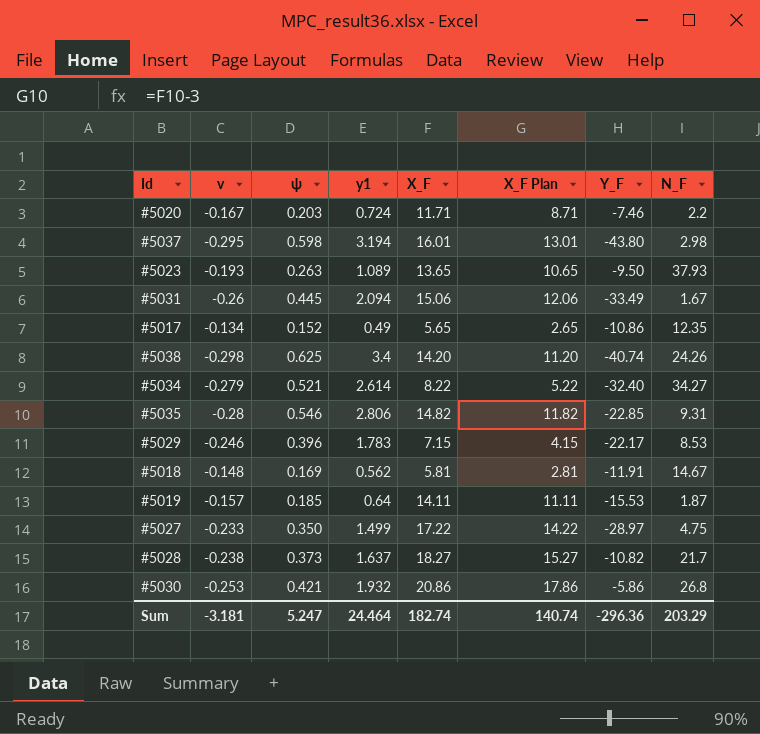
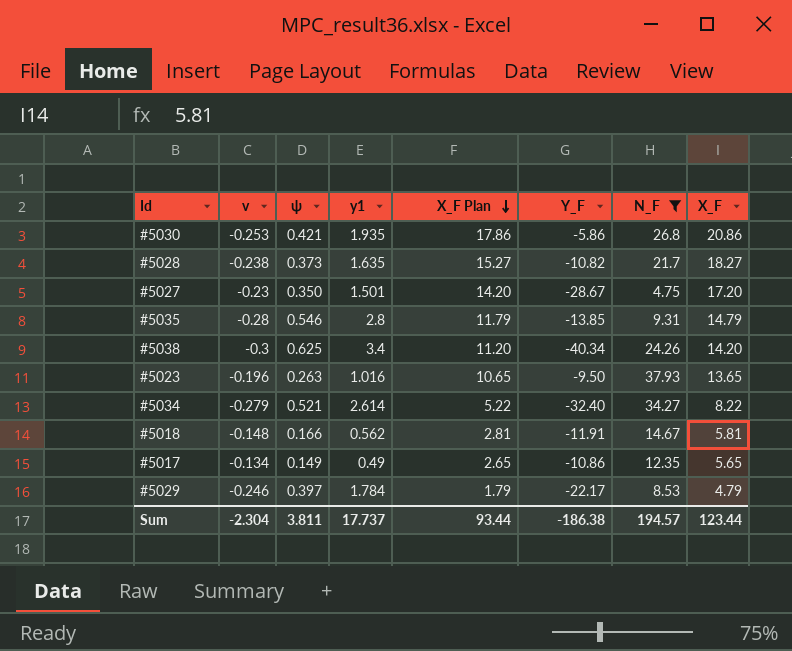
filter: none -> N_F >= 4.75
row order: none -> X_F Plan descending
column X_F | position: 5 -> 8
#5030 | y1: 1.932 -> 1.935
#5028 | y1: 1.637 -> 1.635
#5027 | v: -0.233 -> -0.23
#5027 | y1: 1.499 -> 1.501
#5027 | X_F Plan: 14.22 -> 14.20
#5027 | Y_F: -28.97 -> -28.67
#5027 | X_F: 17.22 -> 17.20
#5035 | y1: 2.806 -> 2.8
#5035 | X_F Plan: 11.82 -> 11.79
#5035 | Y_F: -22.85 -> -13.85
#5035 | X_F: 14.82 -> 14.79
#5038 | v: -0.298 -> -0.3
#5038 | Y_F: -40.74 -> -40.34
#5023 | v: -0.193 -> -0.196
#5023 | y1: 1.089 -> 1.016
#5018 | ψ: 0.169 -> 0.166
#5017 | ψ: 0.152 -> 0.149
#5029 | ψ: 0.396 -> 0.397
#5029 | y1: 1.783 -> 1.784
#5029 | X_F Plan: 4.15 -> 1.79
#5029 | X_F: 7.15 -> 4.79
Sum | v: -3.181 -> -2.304
Sum | ψ: 5.247 -> 3.811
Sum | y1: 24.464 -> 17.737
Sum | X_F Plan: 140.74 -> 93.44
Sum | Y_F: -296.36 -> -186.38
Sum | N_F: 203.29 -> 194.57
Sum | X_F: 182.74 -> 123.44

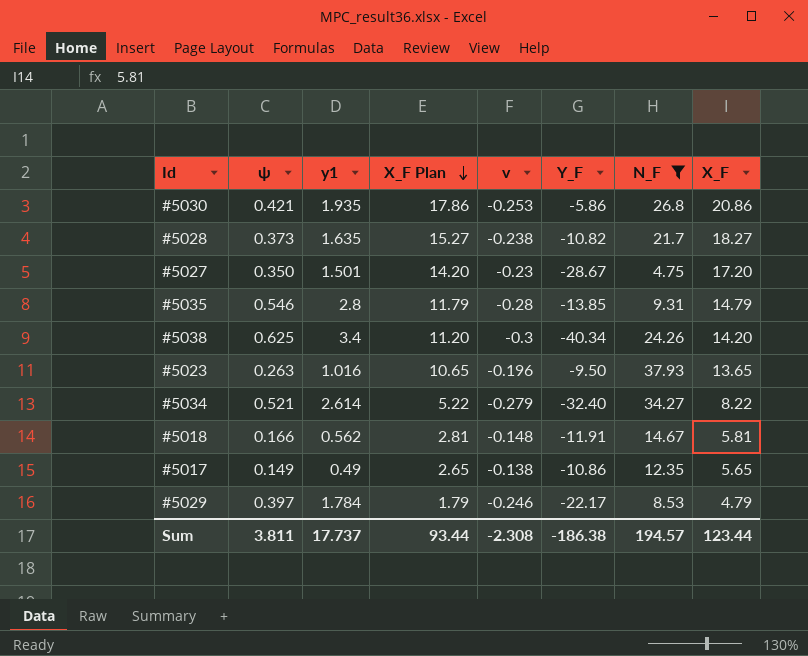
column v | position: 2 -> 5
#5017 | v: -0.134 -> -0.138
Sum | v: -2.304 -> -2.308

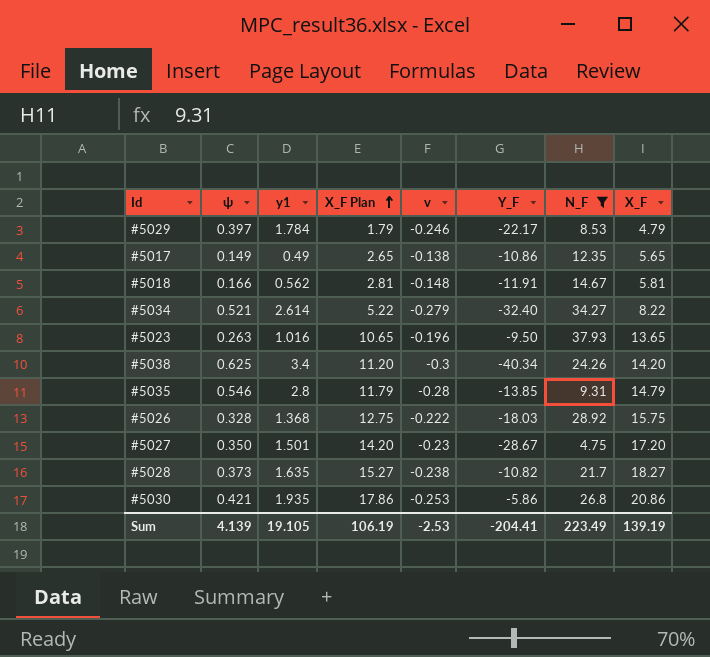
row order: X_F Plan descending -> X_F Plan ascending
row #5026: none -> 0.328 | 1.368 | 12.75 | -0.222 | -18.03 | 28.92 | 15.75
Sum | ψ: 3.811 -> 4.139
Sum | y1: 17.737 -> 19.105
Sum | X_F Plan: 93.44 -> 106.19
Sum | v: -2.308 -> -2.53
Sum | Y_F: -186.38 -> -204.41
Sum | N_F: 194.57 -> 223.49
Sum | X_F: 123.44 -> 139.19

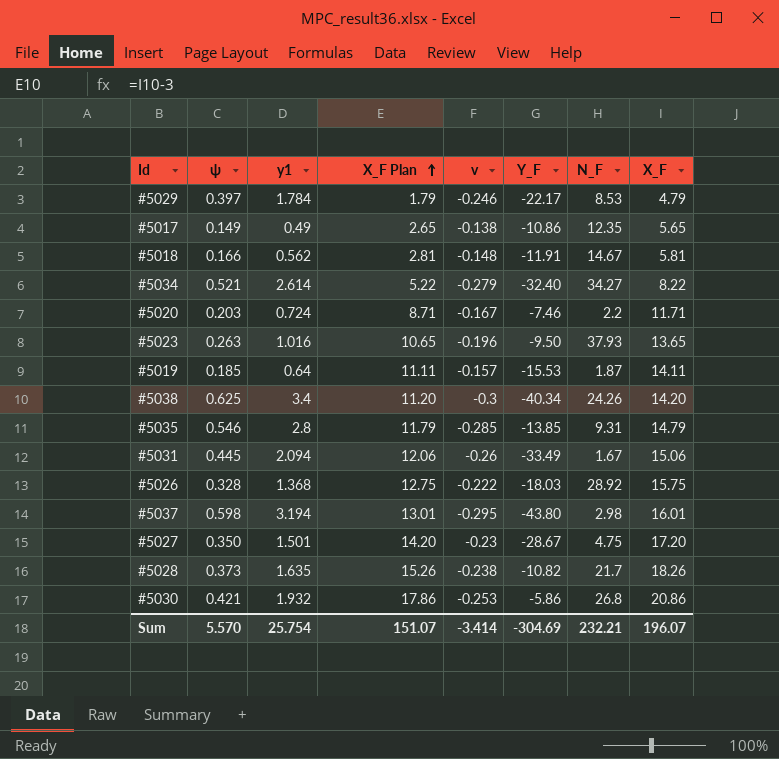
filter: N_F >= 4.75 -> none
#5035 | v: -0.28 -> -0.285
#5028 | X_F Plan: 15.27 -> 15.26
#5028 | X_F: 18.27 -> 18.26
#5030 | y1: 1.935 -> 1.932
Sum | ψ: 4.139 -> 5.570
Sum | y1: 19.105 -> 25.754
Sum | X_F Plan: 106.19 -> 151.07
Sum | v: -2.53 -> -3.414
Sum | Y_F: -204.41 -> -304.69
Sum | N_F: 223.49 -> 232.21
Sum | X_F: 139.19 -> 196.07

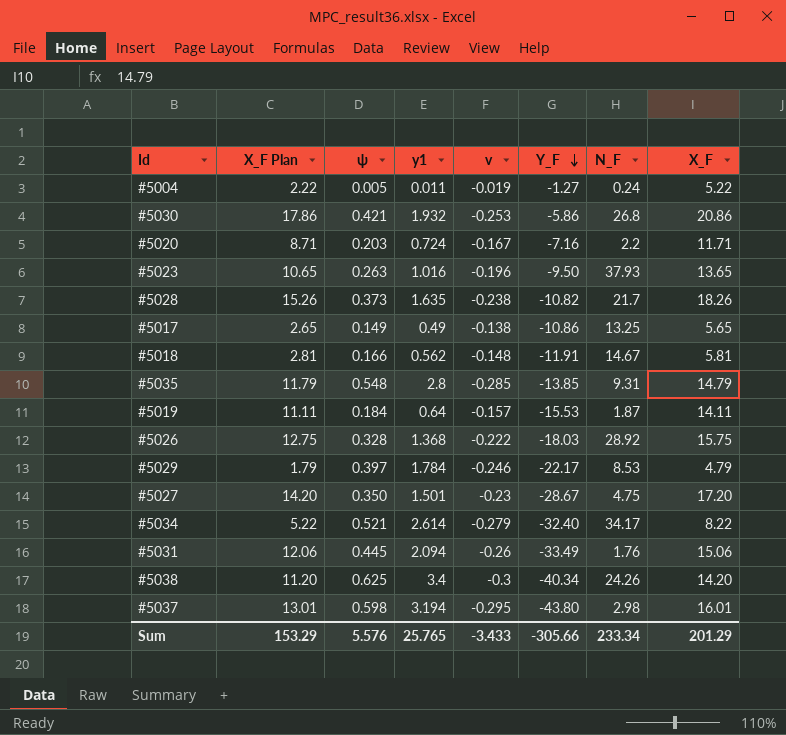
row order: X_F Plan ascending -> Y_F descending
column X_F Plan | position: 4 -> 2
row #5004: none -> 2.22 | 0.005 | 0.011 | -0.019 | -1.27 | 0.24 | 5.22
#5020 | Y_F: -7.46 -> -7.16
#5017 | N_F: 12.35 -> 13.25
#5035 | ψ: 0.546 -> 0.548
#5019 | ψ: 0.185 -> 0.184
#5034 | N_F: 34.27 -> 34.17
#5031 | N_F: 1.67 -> 1.76
Sum | X_F Plan: 151.07 -> 153.29
Sum | ψ: 5.570 -> 5.576
Sum | y1: 25.754 -> 25.765
Sum | v: -3.414 -> -3.433
Sum | Y_F: -304.69 -> -305.66
Sum | N_F: 232.21 -> 233.34
Sum | X_F: 196.07 -> 201.29

